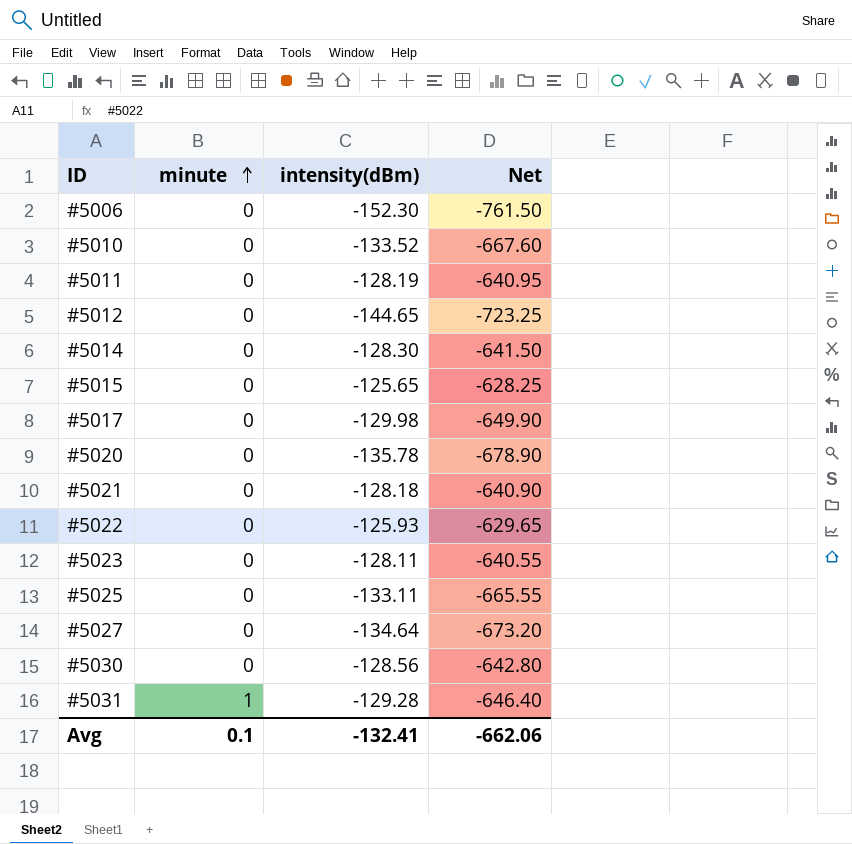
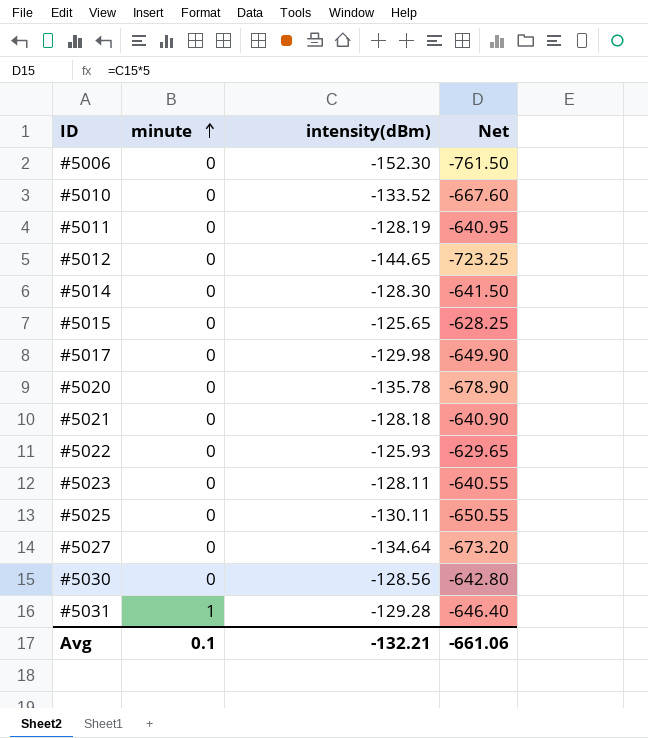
#5025 | intensity(dBm): -133.11 -> -130.11
#5025 | Net: -665.55 -> -650.55
Avg | intensity(dBm): -132.41 -> -132.21
Avg | Net: -662.06 -> -661.06

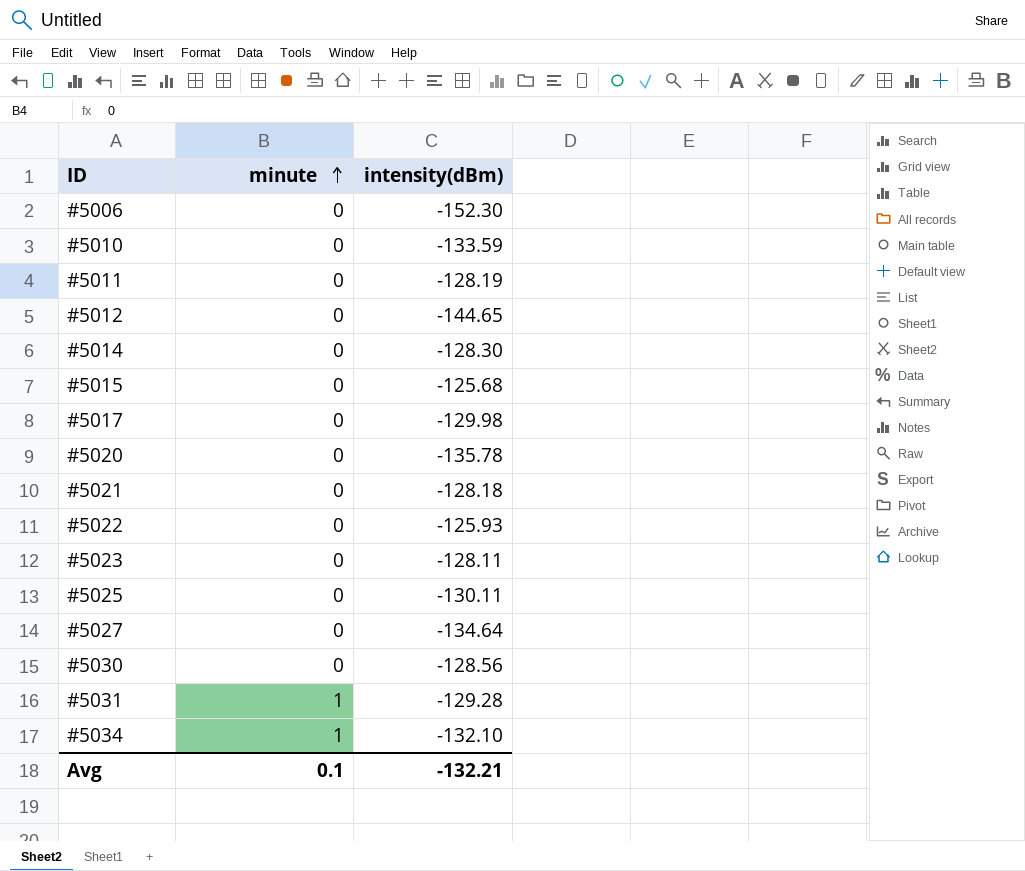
column Net | formula: [intensity(dBm)] * 5 -> none
#5010 | intensity(dBm): -133.52 -> -133.59
#5015 | intensity(dBm): -125.65 -> -125.68
row #5034: none -> 1 | -132.10

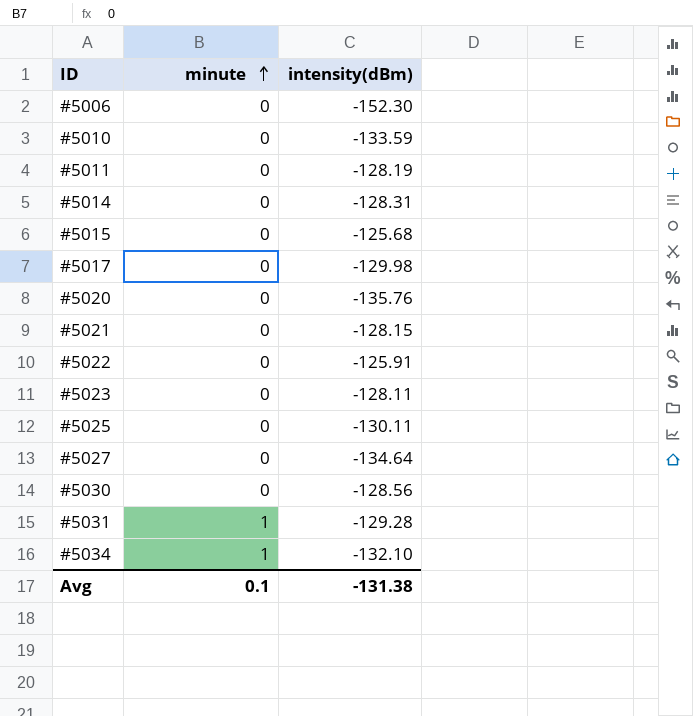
row #5012: 0 | -144.65 -> none
#5014 | intensity(dBm): -128.30 -> -128.31
#5020 | intensity(dBm): -135.78 -> -135.76
#5021 | intensity(dBm): -128.18 -> -128.15
#5022 | intensity(dBm): -125.93 -> -125.91
Avg | intensity(dBm): -132.21 -> -131.38

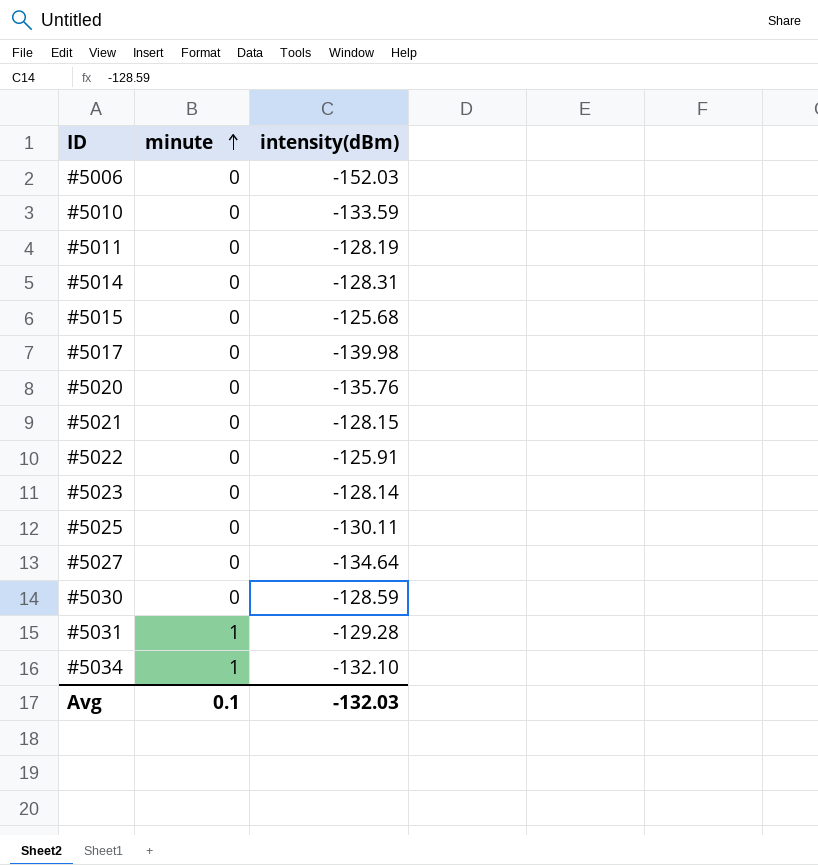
#5006 | intensity(dBm): -152.30 -> -152.03
#5017 | intensity(dBm): -129.98 -> -139.98
#5023 | intensity(dBm): -128.11 -> -128.14
#5030 | intensity(dBm): -128.56 -> -128.59
Avg | intensity(dBm): -131.38 -> -132.03

